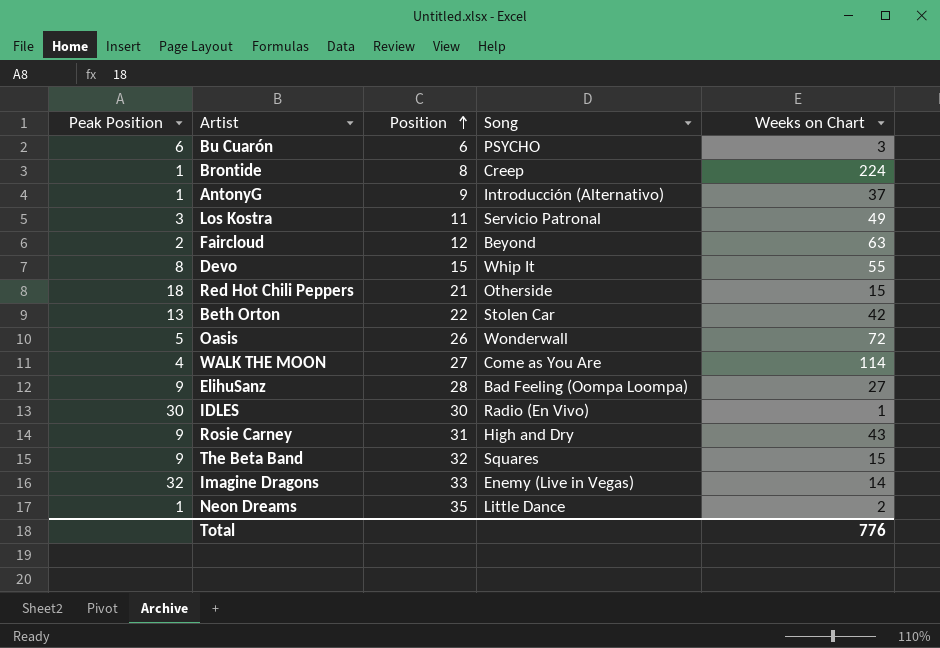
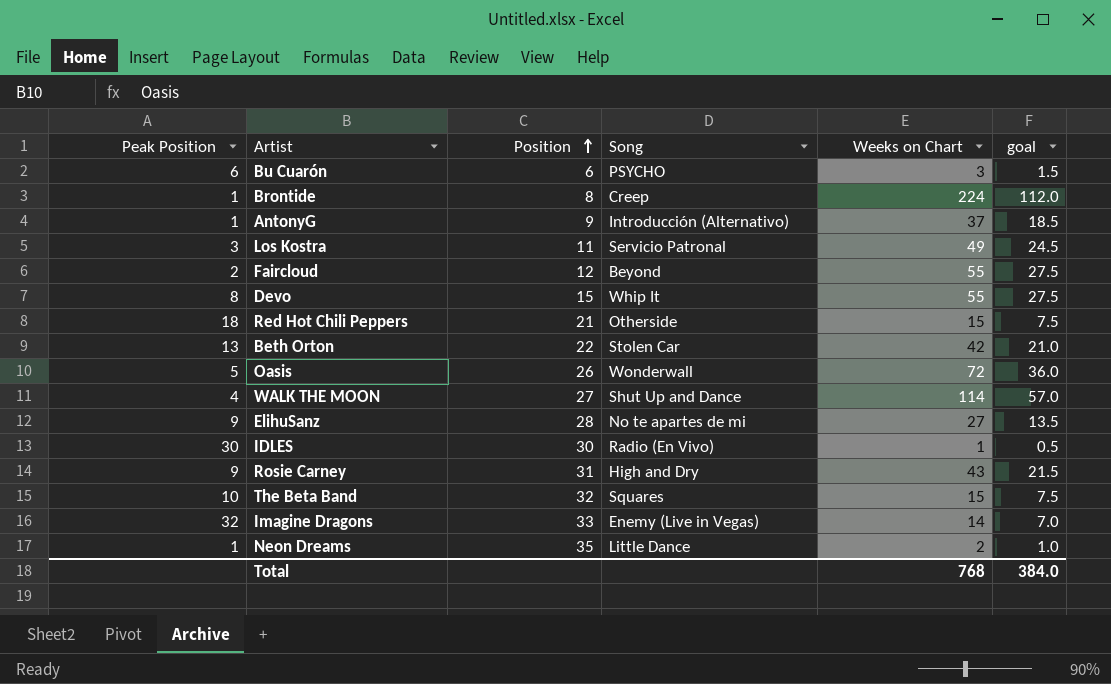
column goal | formula: none -> [Weeks on Chart] * 0.5
Faircloud | Weeks on Chart: 63 -> 55
WALK THE MOON | Song: Come as You Are -> Shut Up and Dance
ElihuSanz | Song: Bad Feeling (Oompa Loompa) -> No te apartes de mi
The Beta Band | Peak Position: 9 -> 10
Total | Weeks on Chart: 776 -> 768

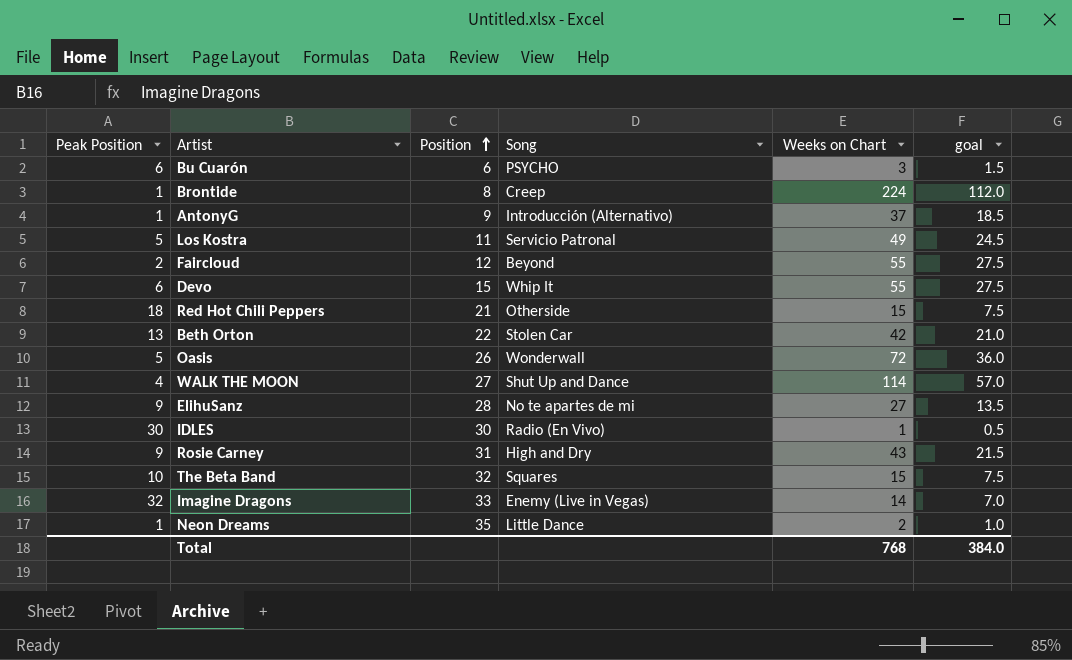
Los Kostra | Peak Position: 3 -> 5
Devo | Peak Position: 8 -> 6

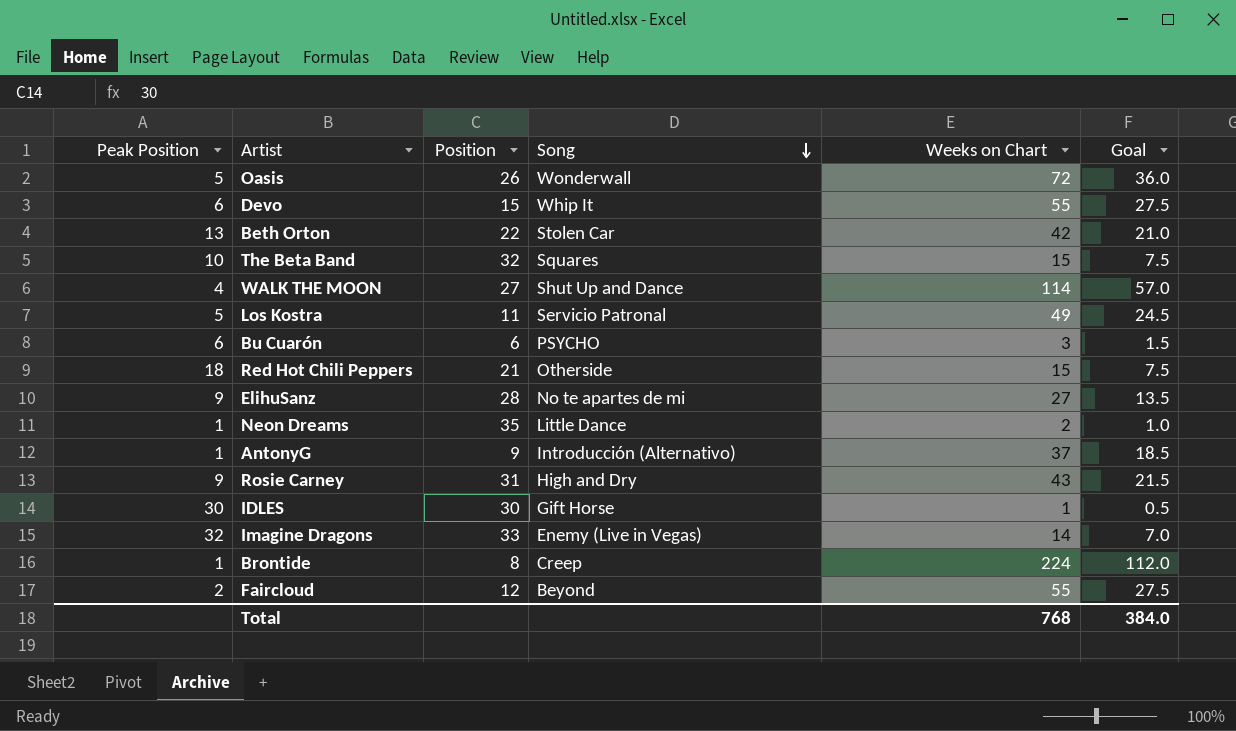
row order: Position ascending -> Song descending
column name: goal -> Goal
IDLES | Song: Radio (En Vivo) -> Gift Horse

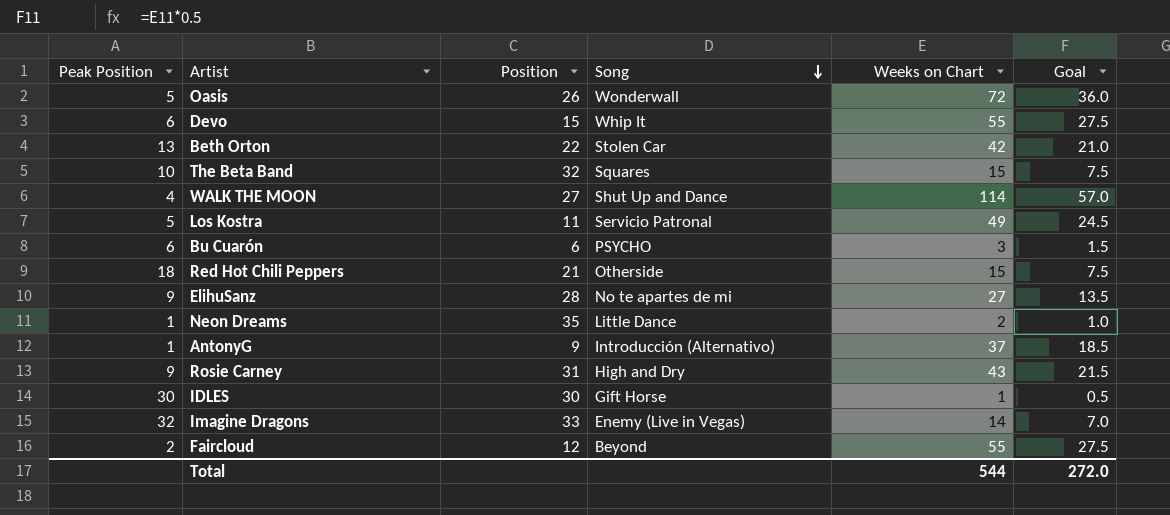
row Brontide: 1 | 8 | Creep | 224 | 112.0 -> none
Total | Weeks on Chart: 768 -> 544
Total | Goal: 384.0 -> 272.0

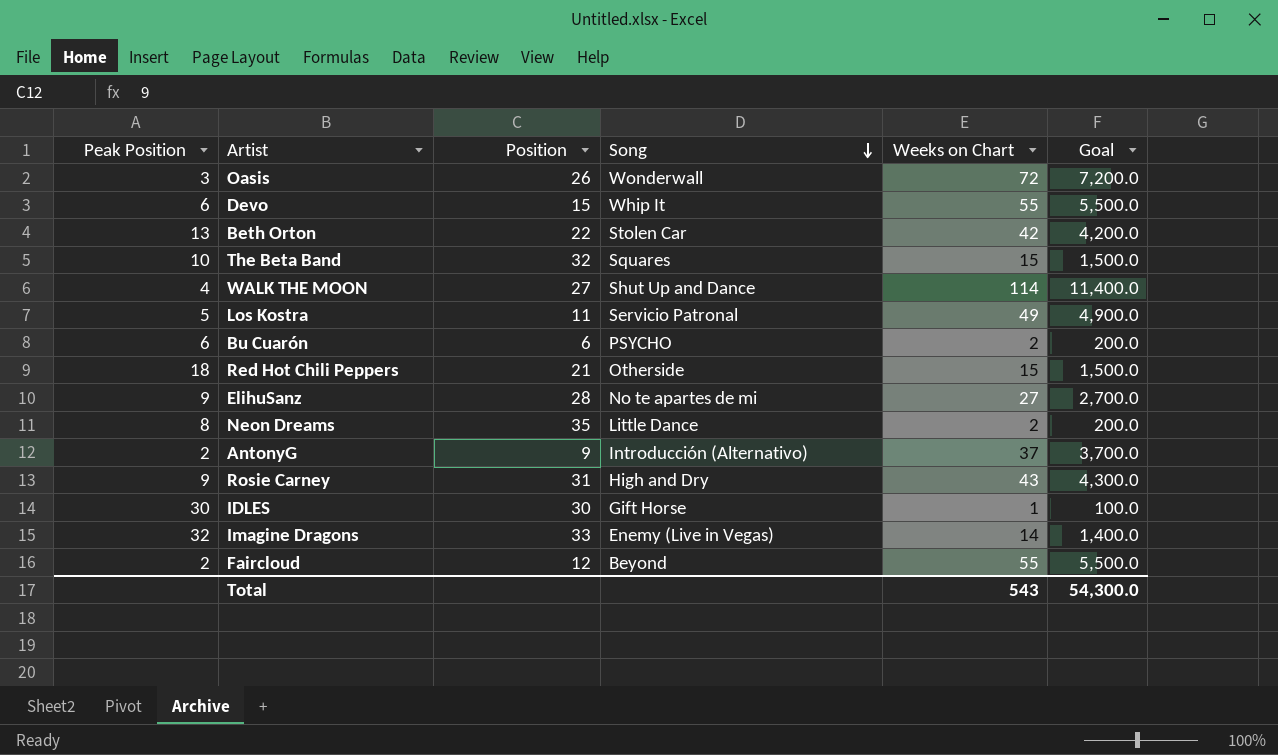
column Goal | formula: [Weeks on Chart] * 0.5 -> [Weeks on Chart] * 100
Oasis | Peak Position: 5 -> 3
Bu Cuarón | Weeks on Chart: 3 -> 2
Neon Dreams | Peak Position: 1 -> 8
AntonyG | Peak Position: 1 -> 2
Total | Weeks on Chart: 544 -> 543
Total | Goal: 272.0 -> 54,300.0

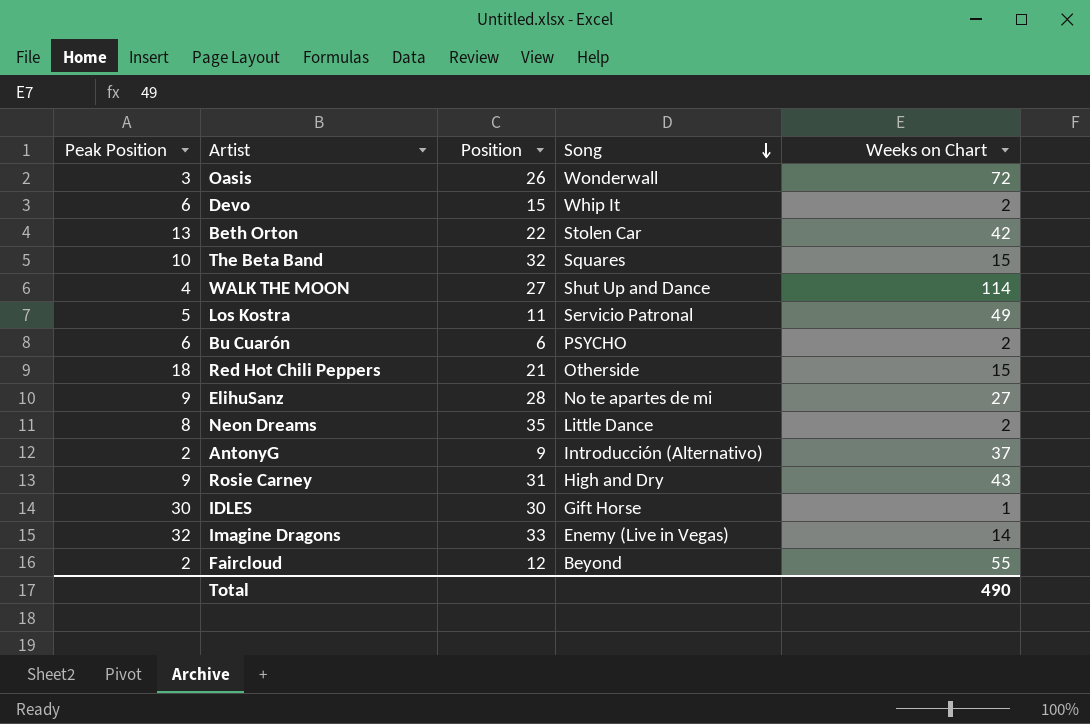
column Goal | formula: [Weeks on Chart] * 100 -> none
Devo | Weeks on Chart: 55 -> 2
Total | Weeks on Chart: 543 -> 490

